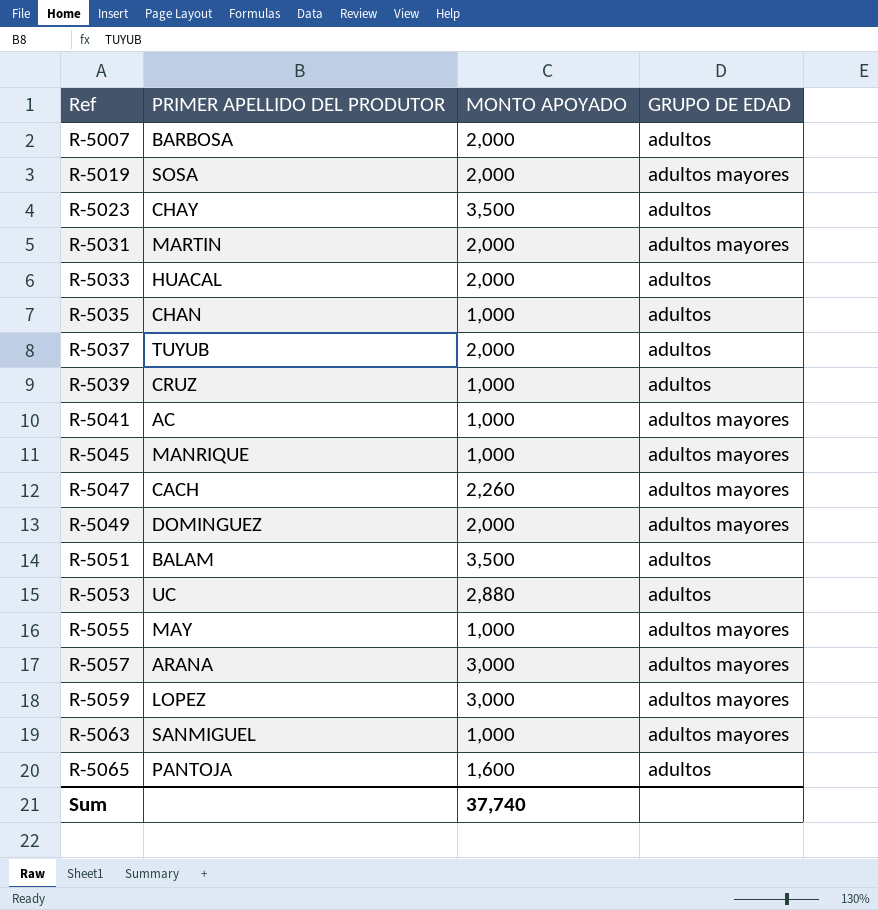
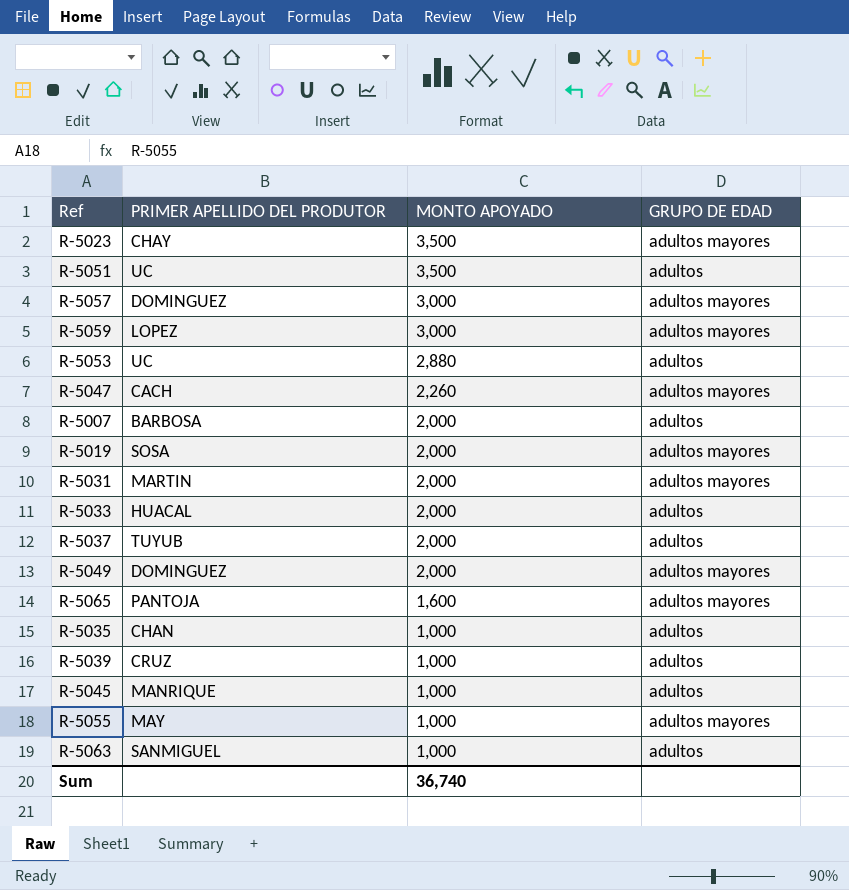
row order: Ref ascending -> MONTO APOYADO descending
row R-5041: AC | 1,000 | adultos mayores -> none
R-5023 | GRUPO DE EDAD: adultos -> adultos mayores
R-5051 | PRIMER APELLIDO DEL PRODUTOR: BALAM -> UC
R-5057 | PRIMER APELLIDO DEL PRODUTOR: ARANA -> DOMINGUEZ
R-5065 | GRUPO DE EDAD: adultos -> adultos mayores
R-5045 | GRUPO DE EDAD: adultos mayores -> adultos
R-5063 | GRUPO DE EDAD: adultos mayores -> adultos
Sum | MONTO APOYADO: 37,740 -> 36,740

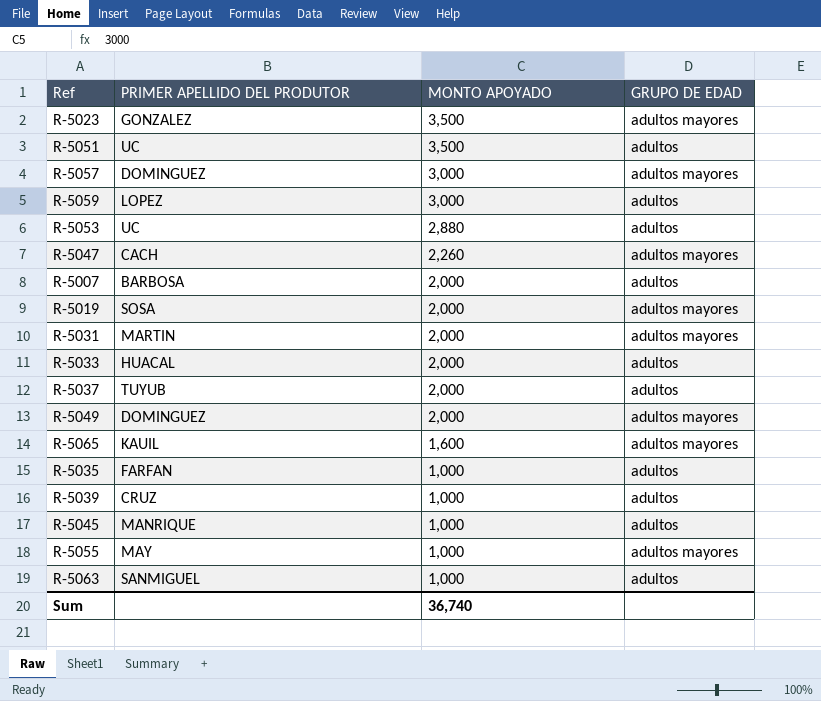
R-5023 | PRIMER APELLIDO DEL PRODUTOR: CHAY -> GONZALEZ
R-5059 | GRUPO DE EDAD: adultos mayores -> adultos
R-5065 | PRIMER APELLIDO DEL PRODUTOR: PANTOJA -> KAUIL
R-5035 | PRIMER APELLIDO DEL PRODUTOR: CHAN -> FARFAN

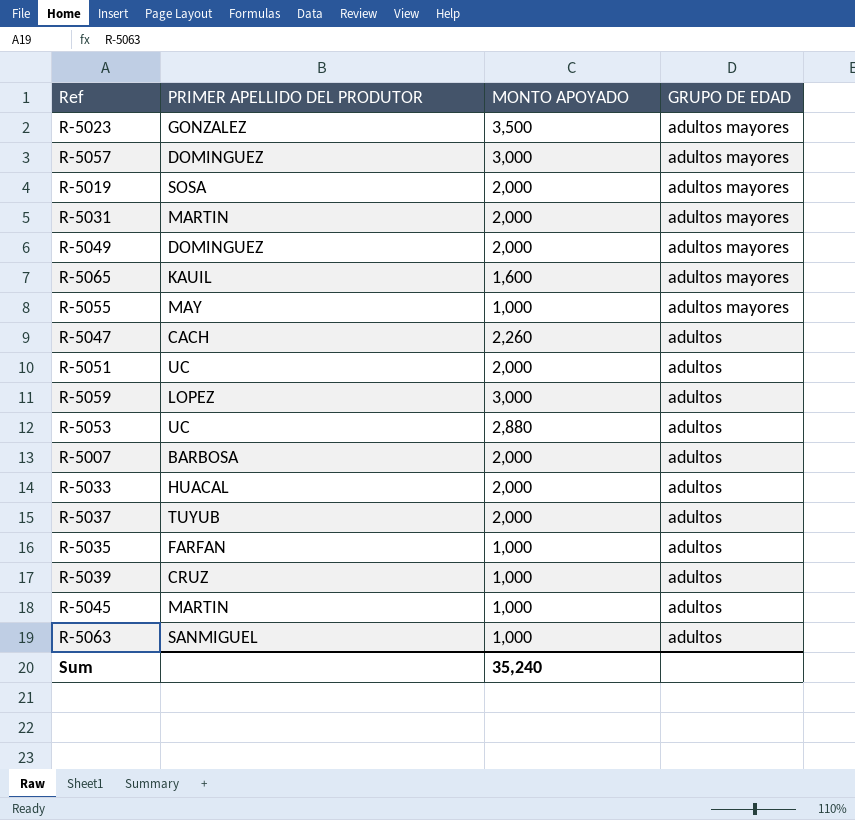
row order: MONTO APOYADO descending -> GRUPO DE EDAD descending
R-5047 | GRUPO DE EDAD: adultos mayores -> adultos
R-5051 | MONTO APOYADO: 3,500 -> 2,000
R-5045 | PRIMER APELLIDO DEL PRODUTOR: MANRIQUE -> MARTIN
Sum | MONTO APOYADO: 36,740 -> 35,240

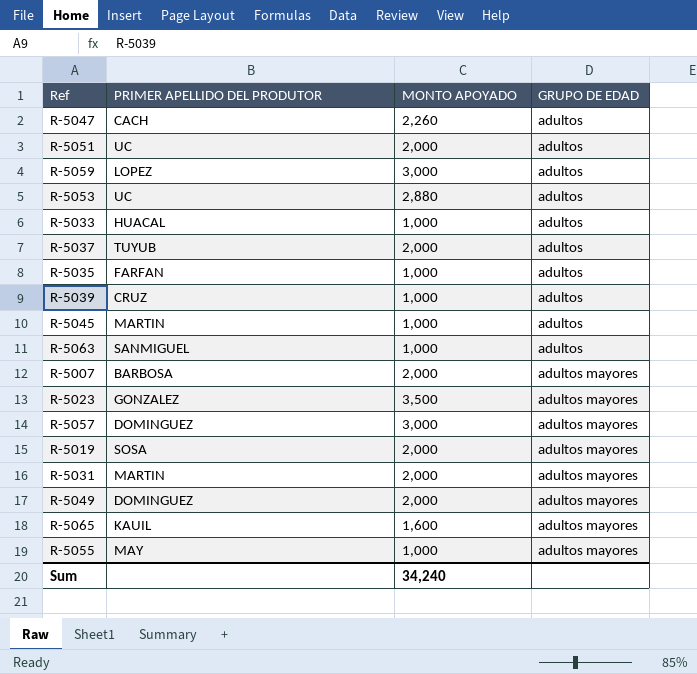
row order: GRUPO DE EDAD descending -> GRUPO DE EDAD ascending
R-5033 | MONTO APOYADO: 2,000 -> 1,000
R-5007 | GRUPO DE EDAD: adultos -> adultos mayores
Sum | MONTO APOYADO: 35,240 -> 34,240

